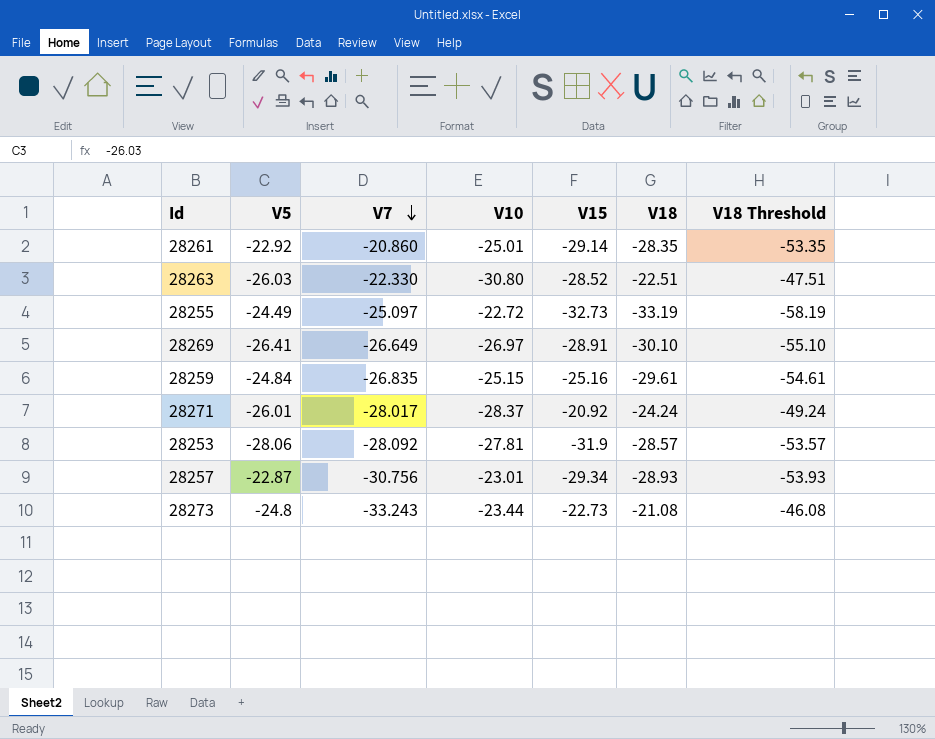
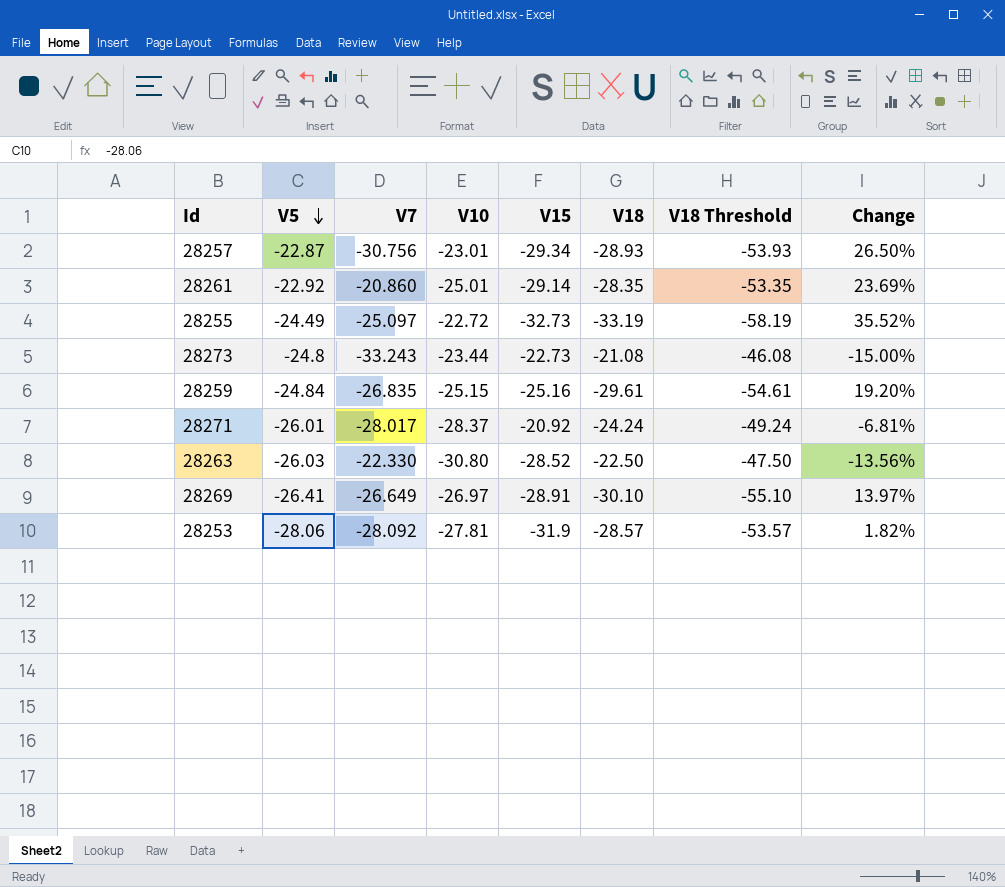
row order: V7 descending -> V5 descending
column Change | formula: none -> ([V18] - [V5]) / [V5]
28263 | V18: -22.51 -> -22.50
28263 | V18 Threshold: -47.51 -> -47.50

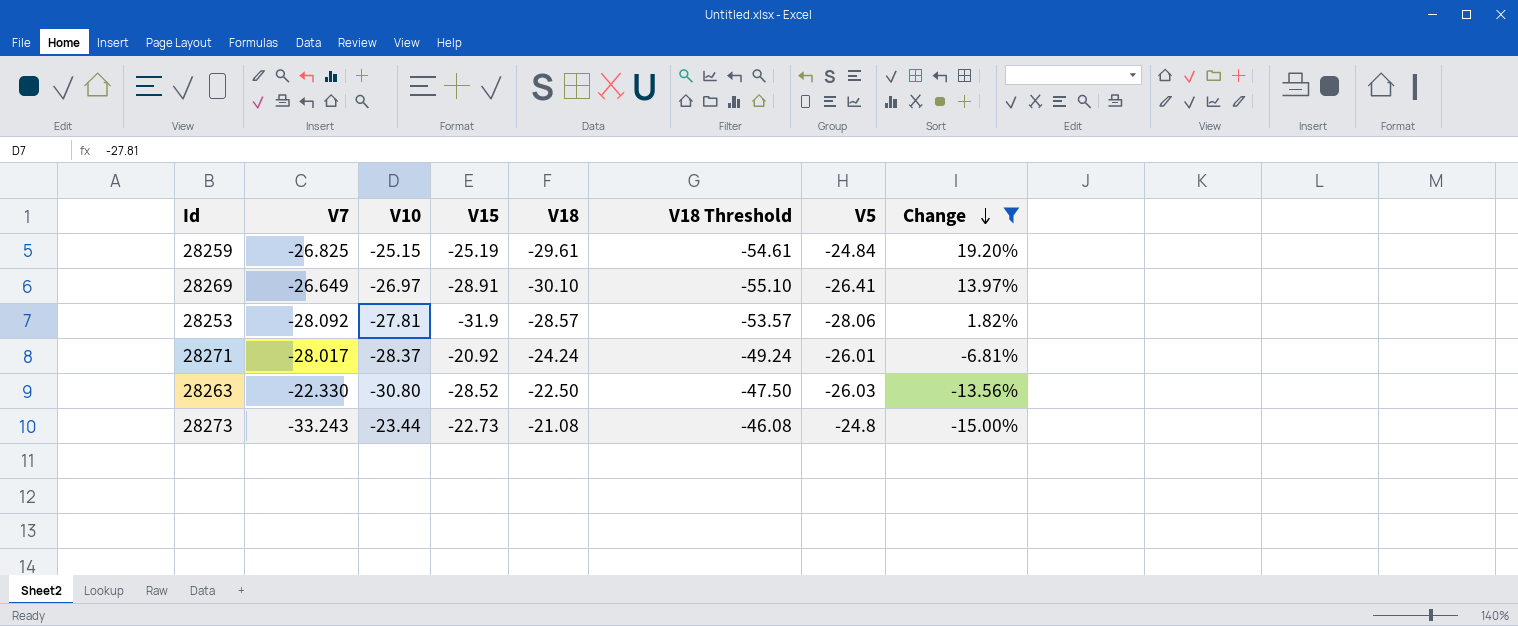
filter: none -> Change <= 19.20%
row order: V5 descending -> Change descending
column V5 | position: 2 -> 7
28259 | V7: -26.835 -> -26.825
28259 | V15: -25.16 -> -25.19

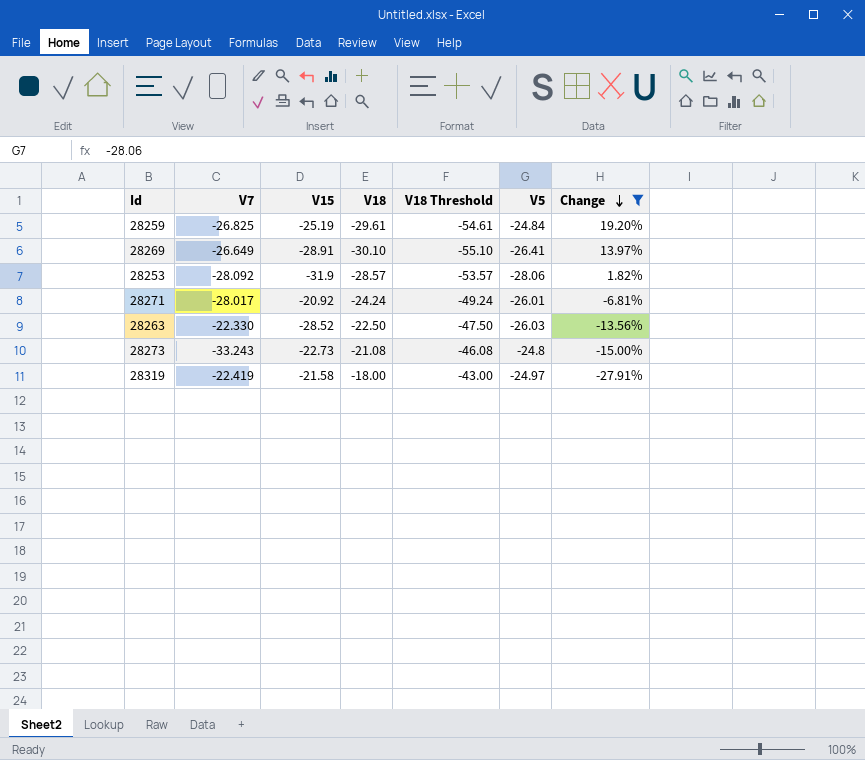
column V10 | position: 3 -> none
row 28319: none -> -22.419 | -21.58 | -18.00 | -43.00 | -24.97 | -27.91%

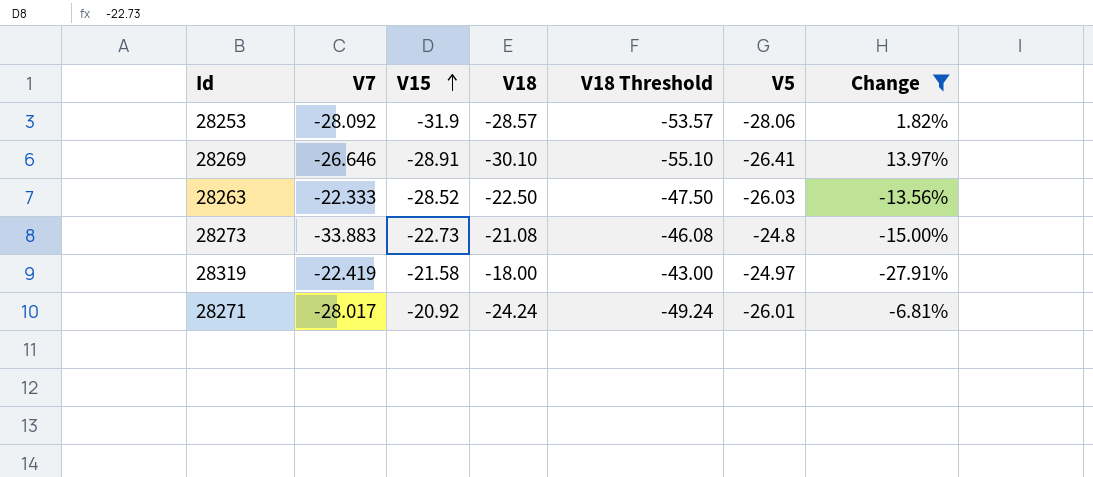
row order: Change descending -> V15 ascending
row 28259: -26.825 | -25.19 | -29.61 | -54.61 | -24.84 | 19.20% -> none
28269 | V7: -26.649 -> -26.646
28263 | V7: -22.330 -> -22.333
28273 | V7: -33.243 -> -33.883

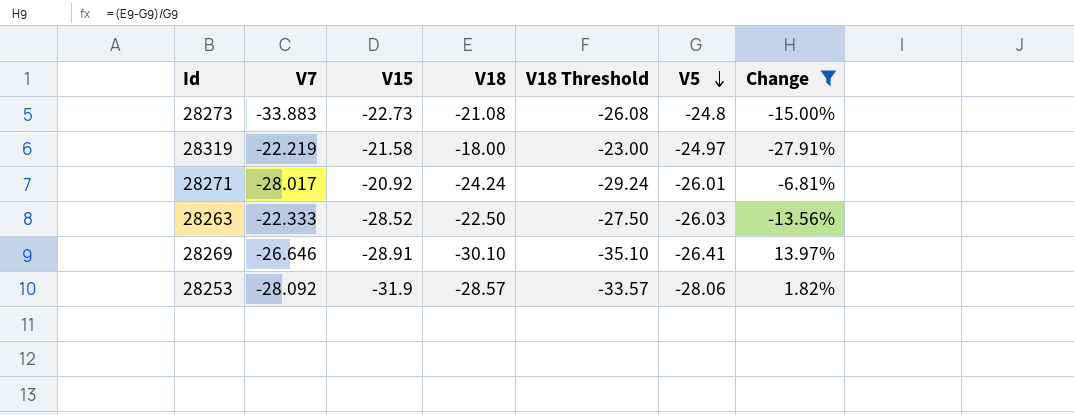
row order: V15 ascending -> V5 descending
column V18 Threshold | formula: [V18] - 25 -> [V18] - 5
28319 | V7: -22.419 -> -22.219

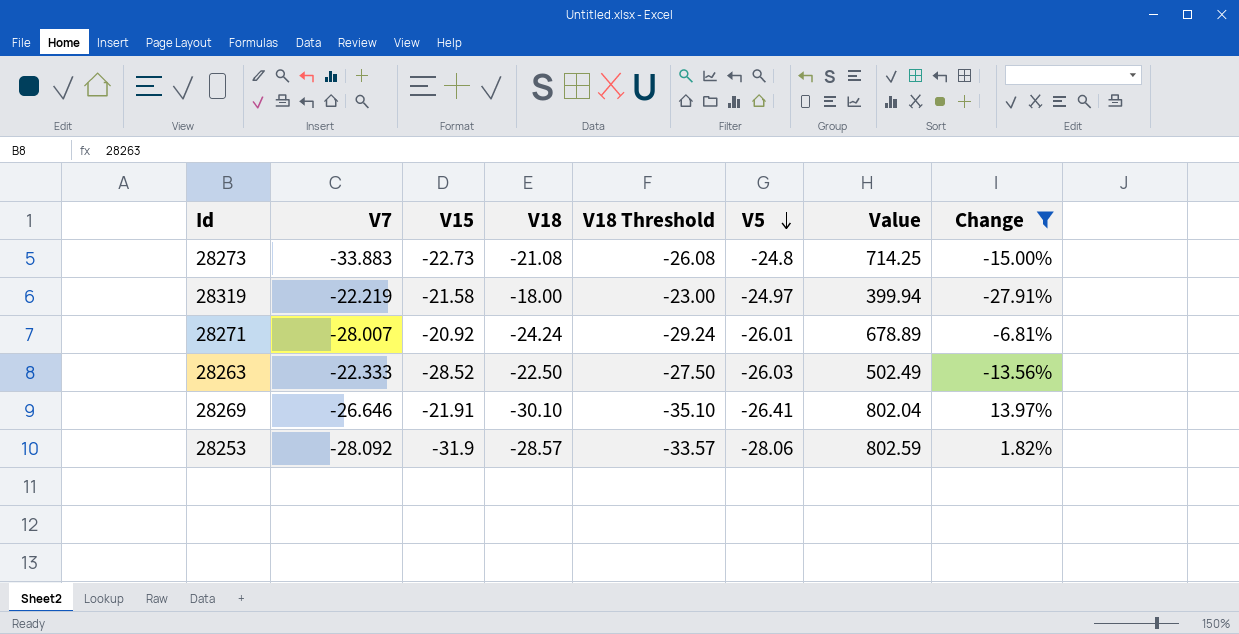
column Value | formula: none -> [V7] * [V18]
28271 | V7: -28.017 -> -28.007
28269 | V15: -28.91 -> -21.91

